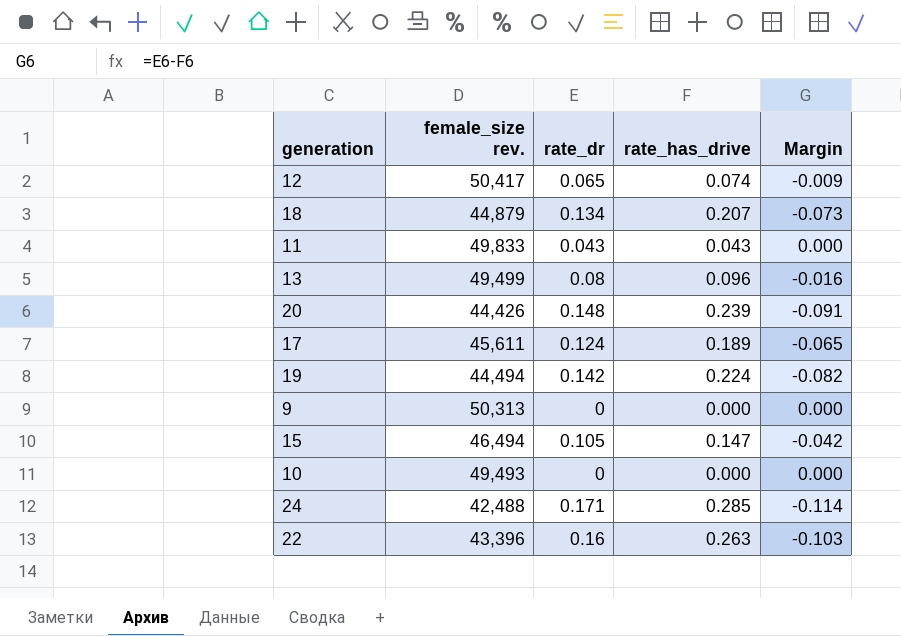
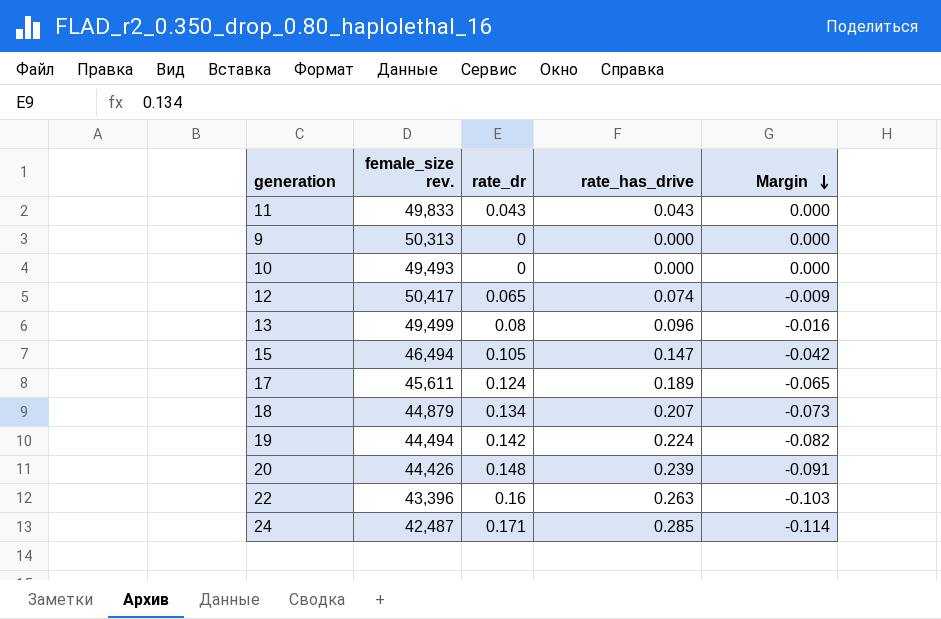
row order: none -> Margin descending
24 | female_size rev.: 42,488 -> 42,487

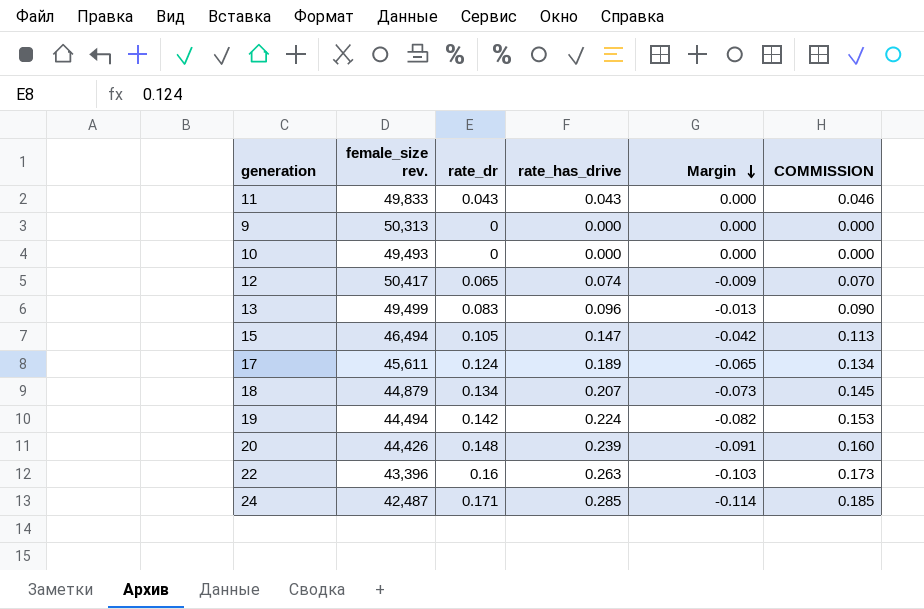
column COMMISSION | formula: none -> [rate_dr] * 1.08
13 | rate_dr: 0.08 -> 0.083
13 | Margin: -0.016 -> -0.013

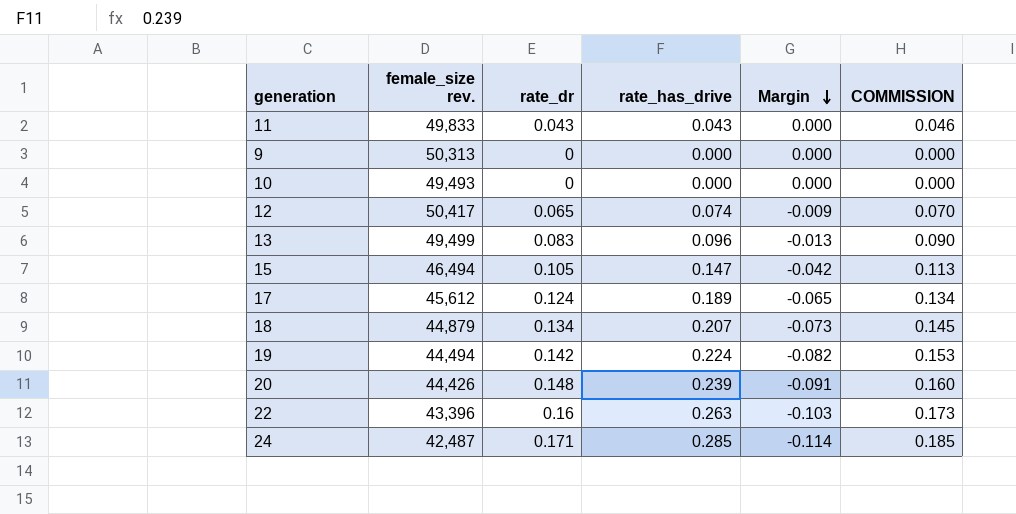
17 | female_size rev.: 45,611 -> 45,612

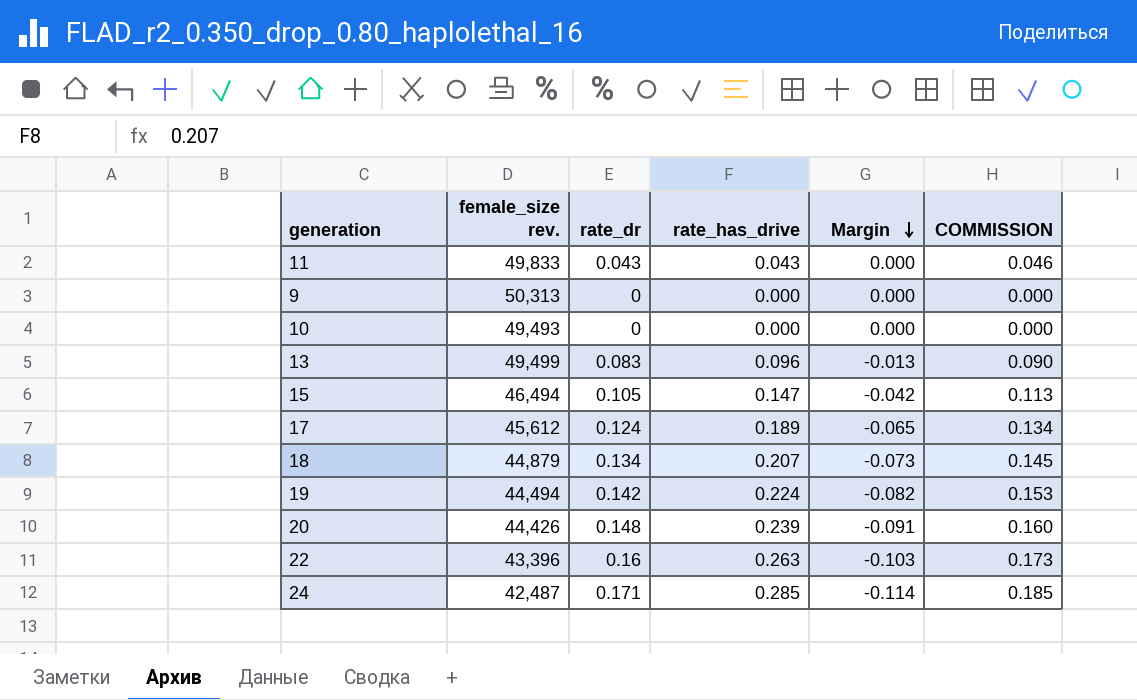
row 12: 50,417 | 0.065 | 0.074 | -0.009 | 0.070 -> none

